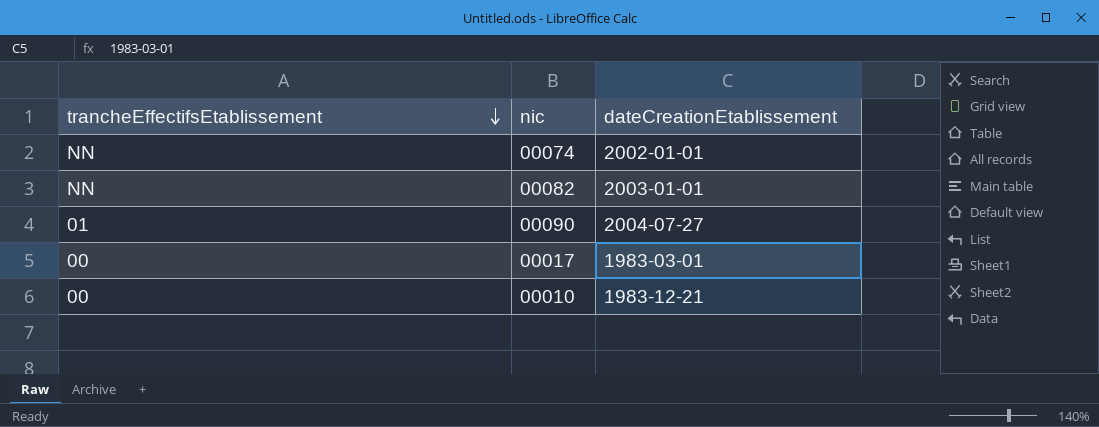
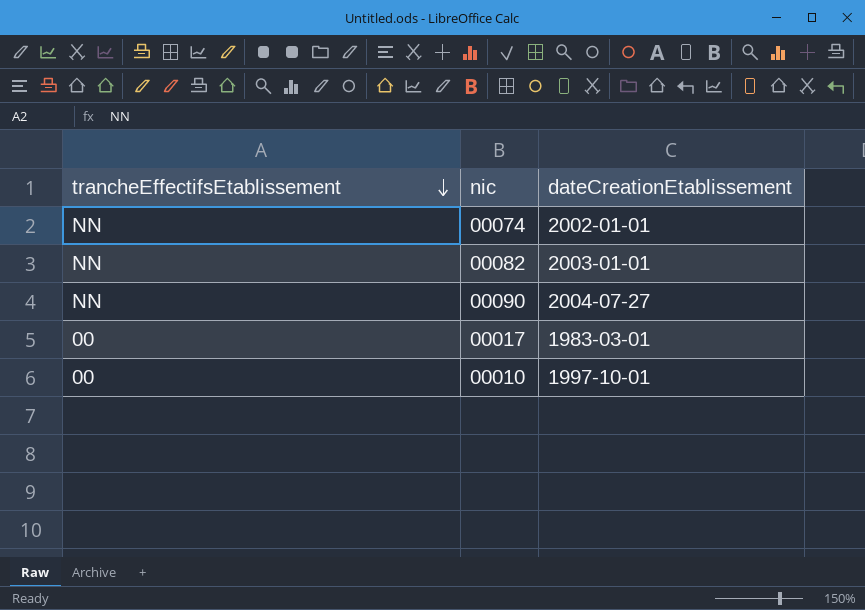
00090 | trancheEffectifsEtablissement: 01 -> NN
00010 | dateCreationEtablissement: 1983-12-21 -> 1997-10-01

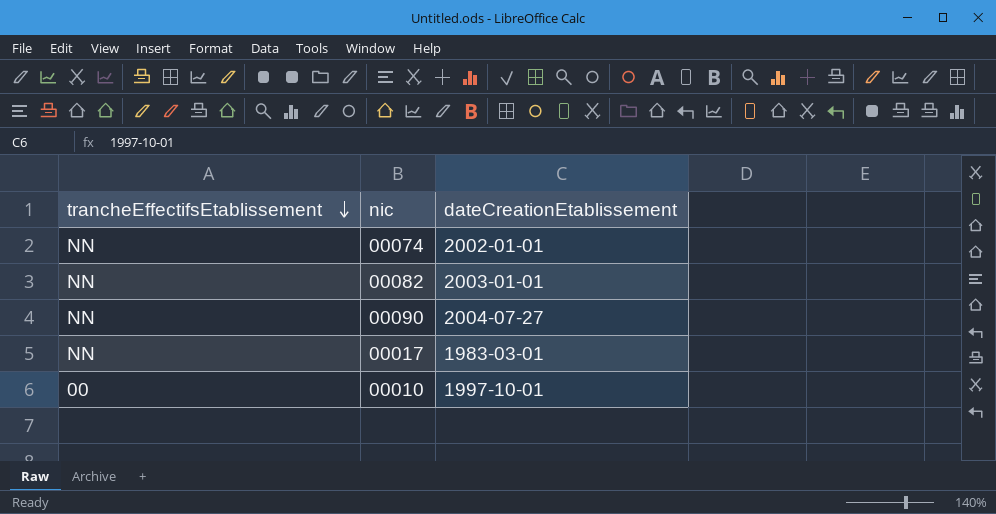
00017 | trancheEffectifsEtablissement: 00 -> NN

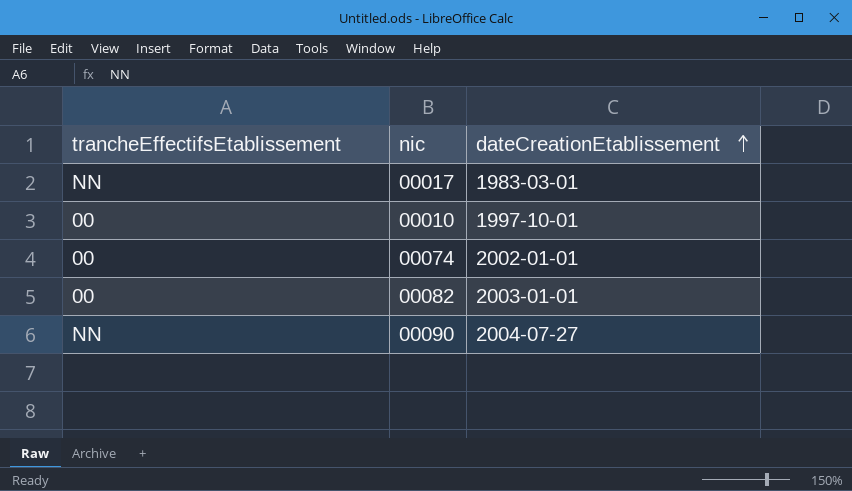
row order: trancheEffectifsEtablissement descending -> dateCreationEtablissement ascending
00074 | trancheEffectifsEtablissement: NN -> 00
00082 | trancheEffectifsEtablissement: NN -> 00

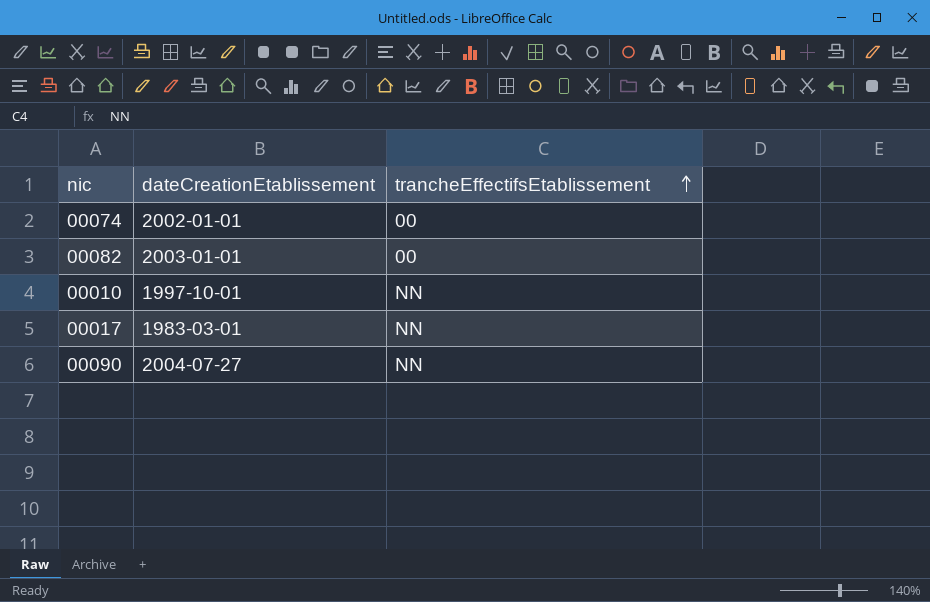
row order: dateCreationEtablissement ascending -> trancheEffectifsEtablissement ascending
column trancheEffectifsEtablissement | position: 1 -> 3
00010 | trancheEffectifsEtablissement: 00 -> NN

